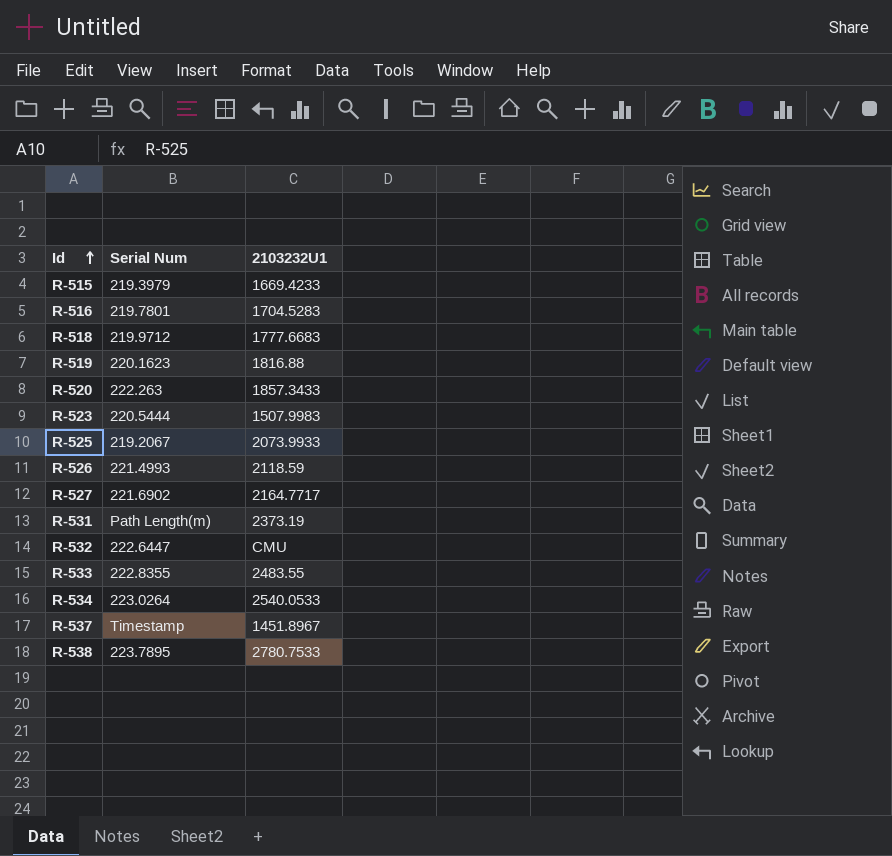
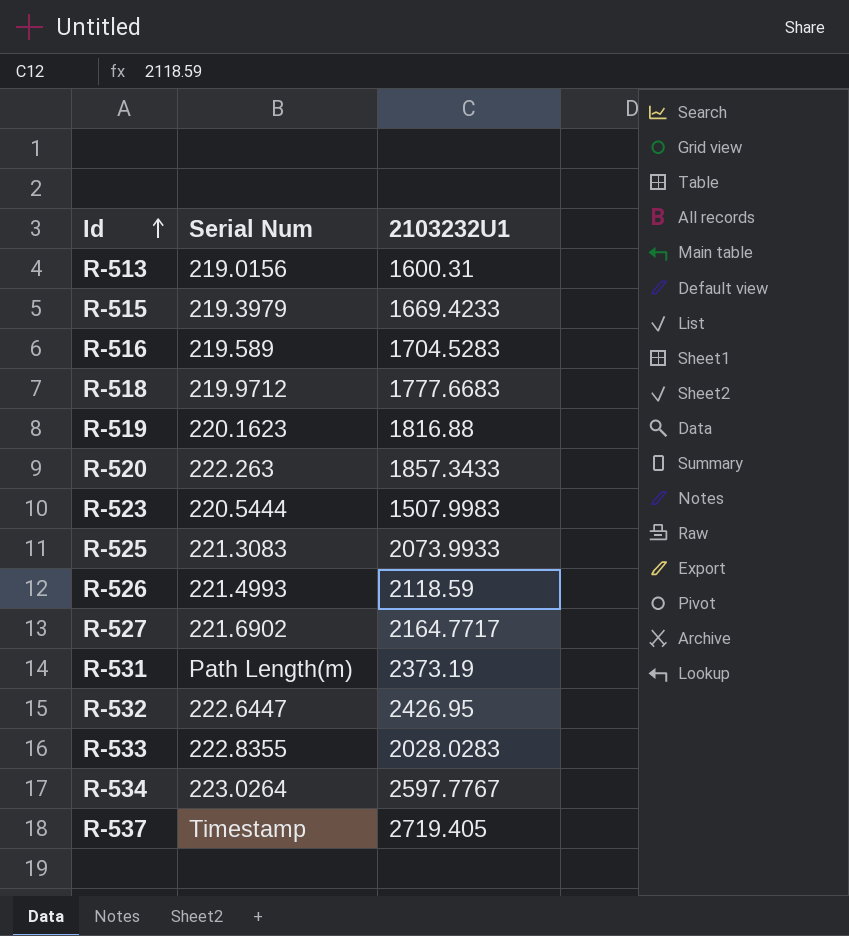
row R-538: 223.7895 | 2780.7533 -> none
row R-513: none -> 219.0156 | 1600.31
R-516 | Serial Num: 219.7801 -> 219.589
R-525 | Serial Num: 219.2067 -> 221.3083
R-532 | 2103232U1: CMU -> 2426.95
R-533 | 2103232U1: 2483.55 -> 2028.0283
R-534 | 2103232U1: 2540.0533 -> 2597.7767
R-537 | 2103232U1: 1451.8967 -> 2719.405

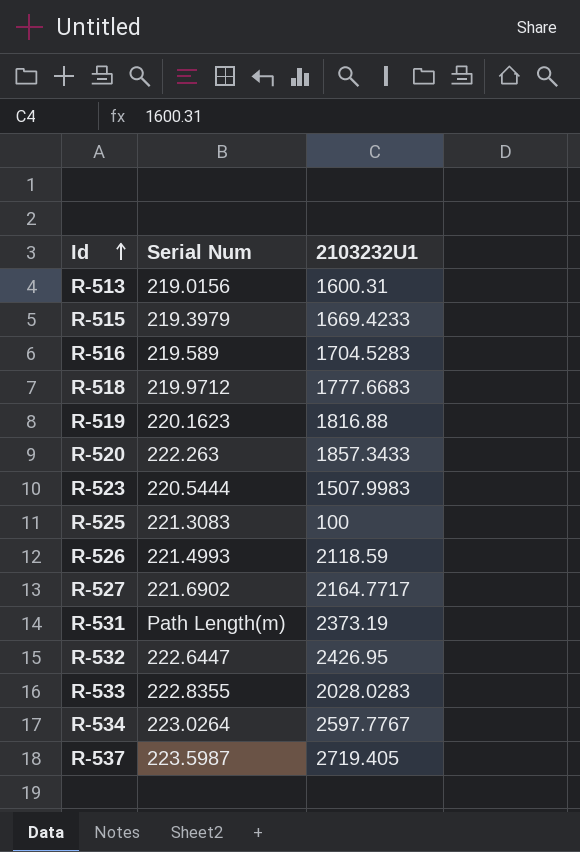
R-525 | 2103232U1: 2073.9933 -> 100
R-537 | Serial Num: Timestamp -> 223.5987

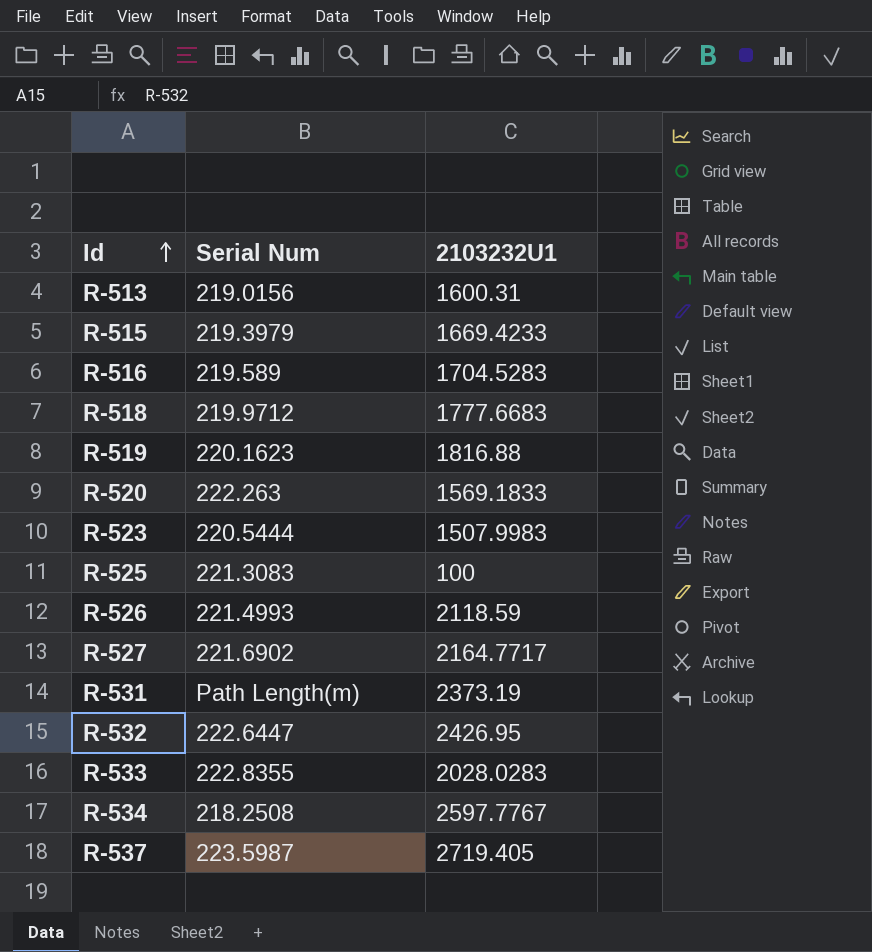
R-520 | 2103232U1: 1857.3433 -> 1569.1833
R-534 | Serial Num: 223.0264 -> 218.2508

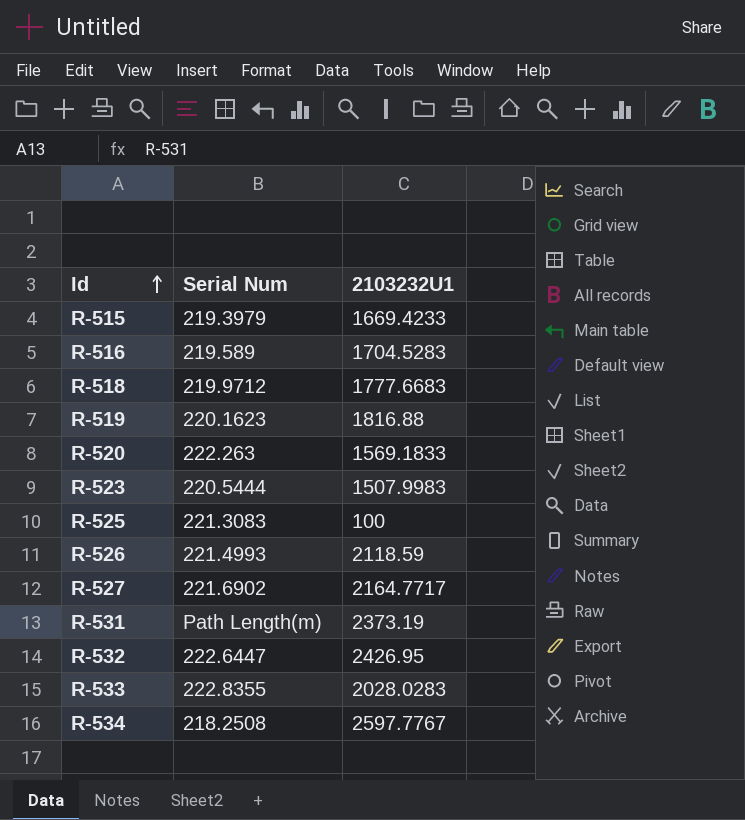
row R-513: 219.0156 | 1600.31 -> none
row R-537: 223.5987 | 2719.405 -> none

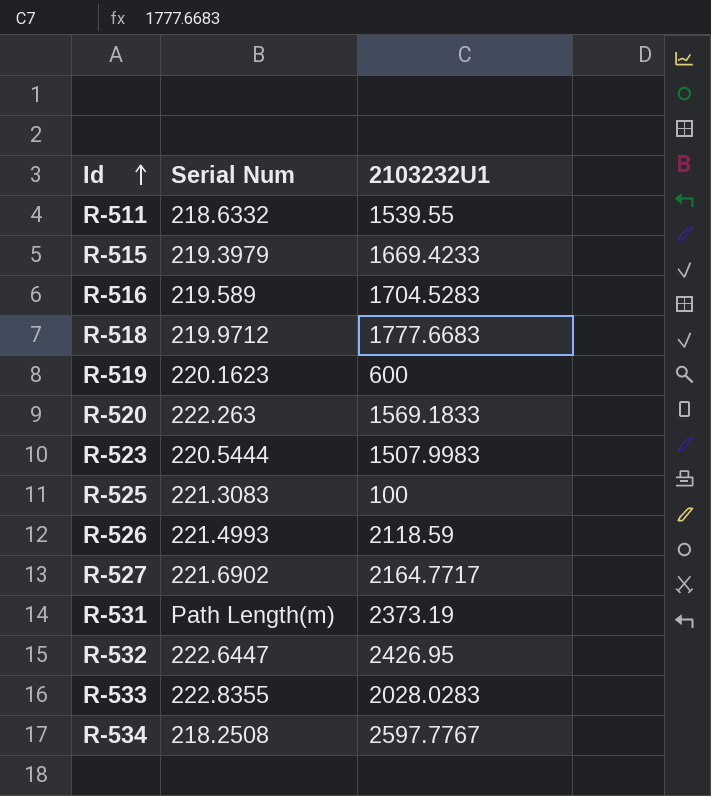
row R-511: none -> 218.6332 | 1539.55
R-519 | 2103232U1: 1816.88 -> 600

